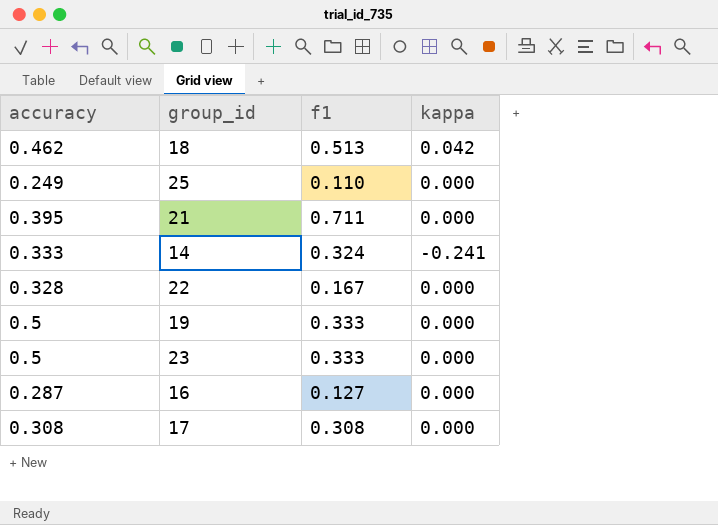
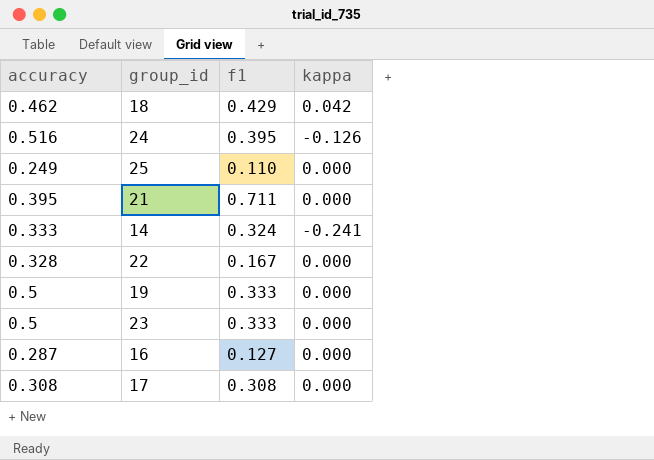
18 | f1: 0.513 -> 0.429
row 24: none -> 0.516 | 0.395 | -0.126

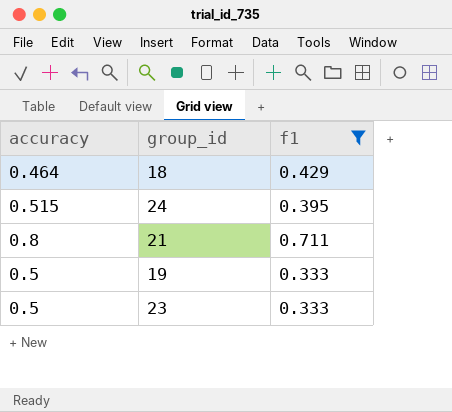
filter: none -> f1 >= 0.333
column kappa | position: 4 -> none
18 | accuracy: 0.462 -> 0.464
24 | accuracy: 0.516 -> 0.515
21 | accuracy: 0.395 -> 0.8

